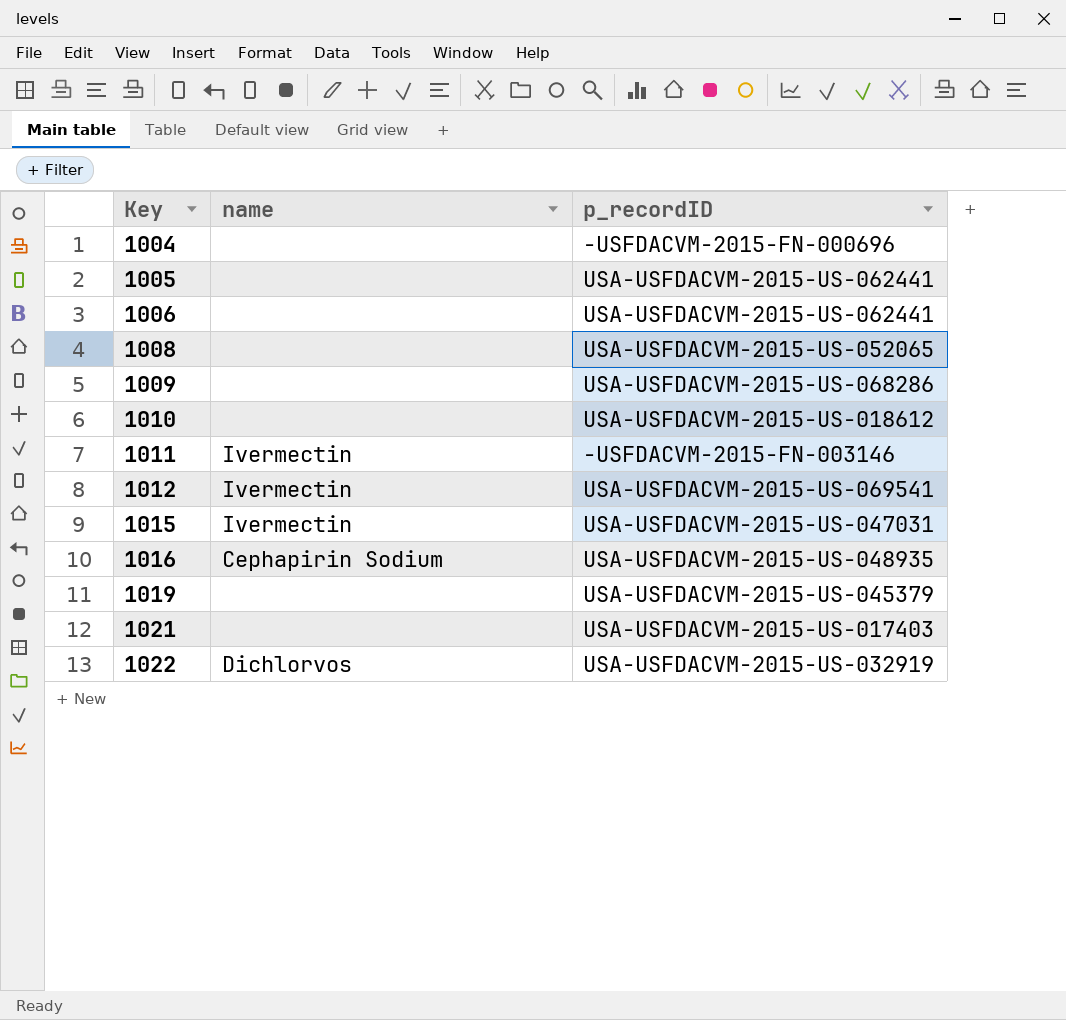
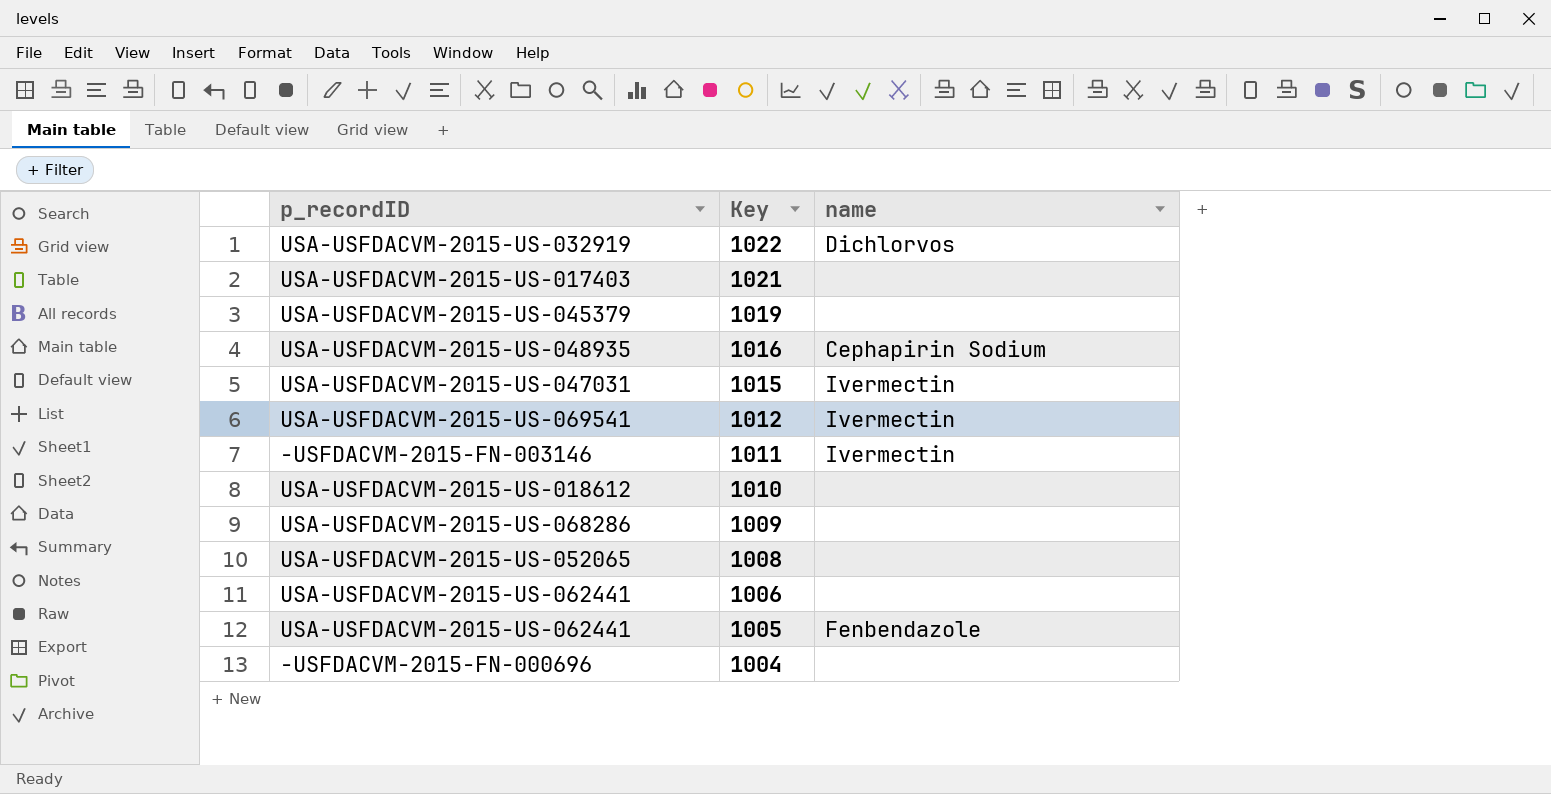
row order: Key ascending -> Key descending
column p_recordID | position: 3 -> 1
1005 | name: none -> Fenbendazole

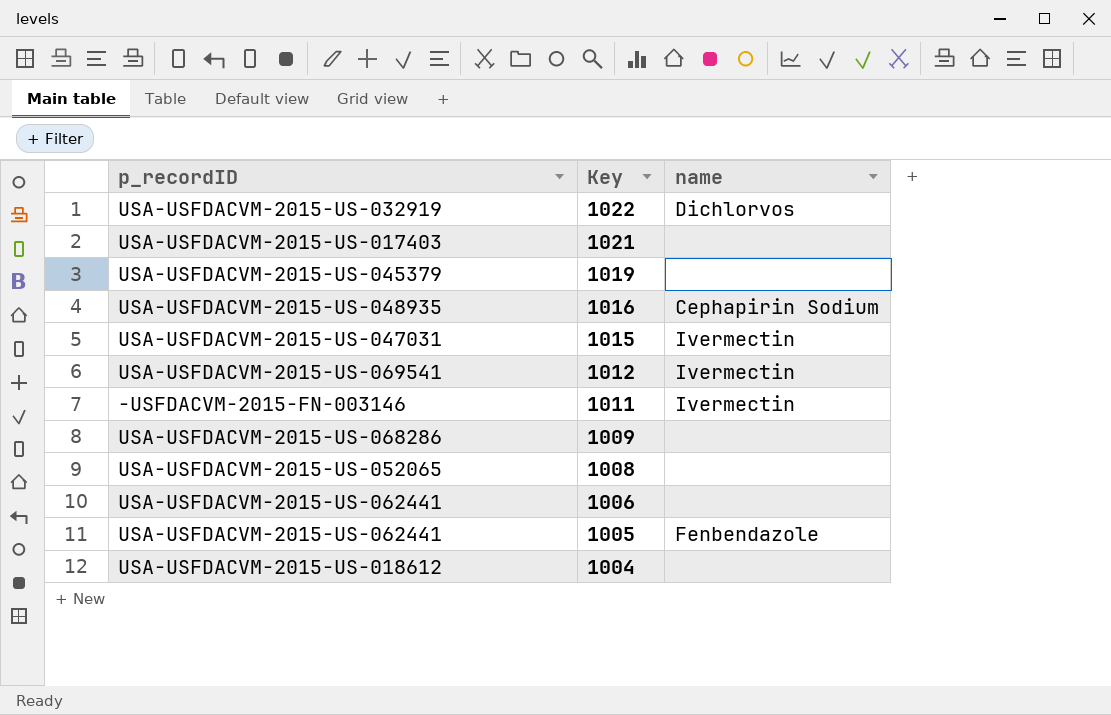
row 1010: USA-USFDACVM-2015-US-018612 | none -> none
1004 | p_recordID: -USFDACVM-2015-FN-000696 -> USA-USFDACVM-2015-US-018612

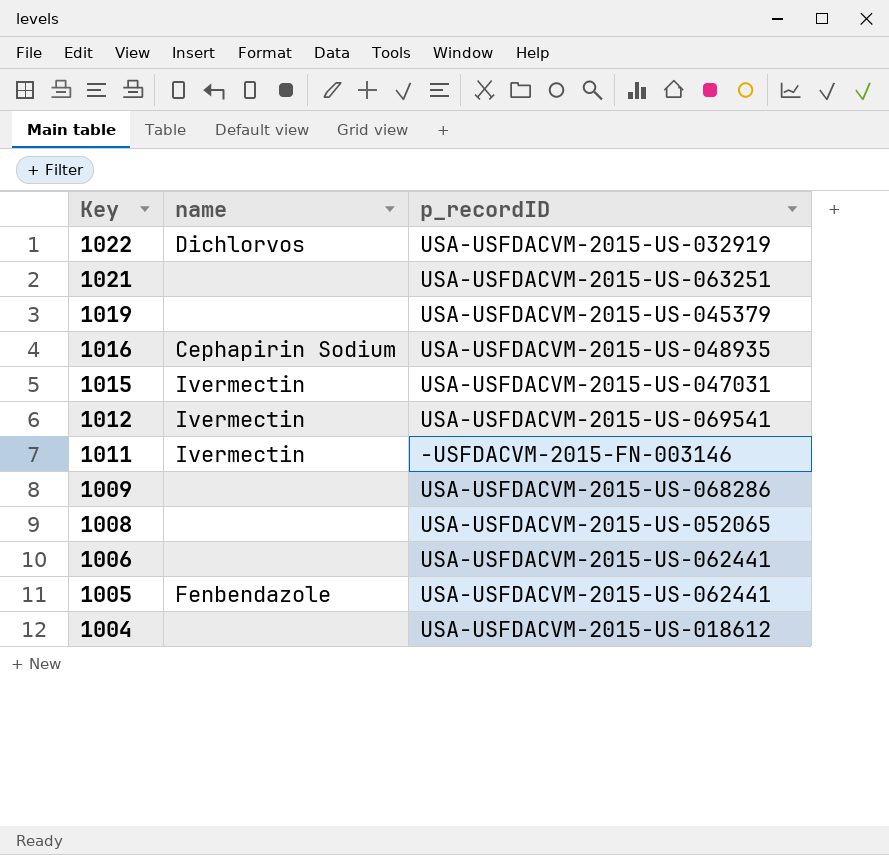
column p_recordID | position: 1 -> 3
1021 | p_recordID: USA-USFDACVM-2015-US-017403 -> USA-USFDACVM-2015-US-063251

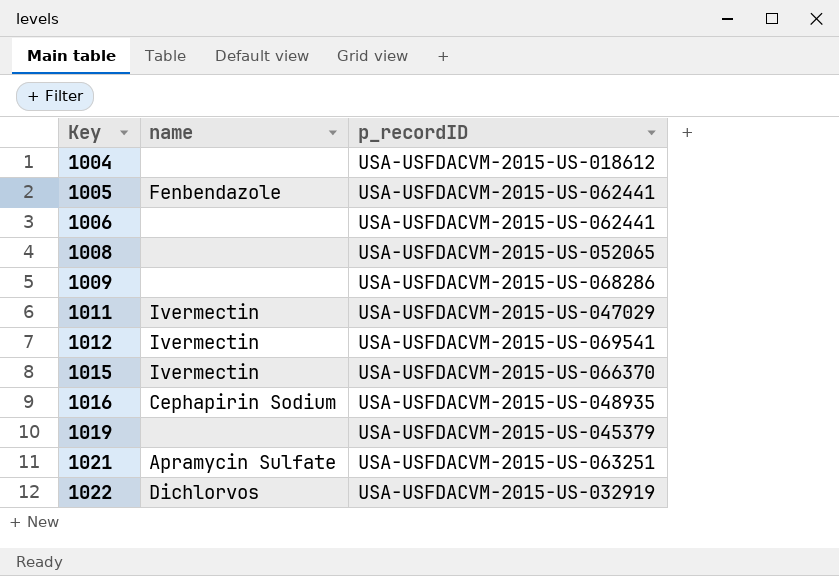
row order: Key descending -> Key ascending
1011 | p_recordID: -USFDACVM-2015-FN-003146 -> USA-USFDACVM-2015-US-047029
1015 | p_recordID: USA-USFDACVM-2015-US-047031 -> USA-USFDACVM-2015-US-066370
1021 | name: none -> Apramycin Sulfate

